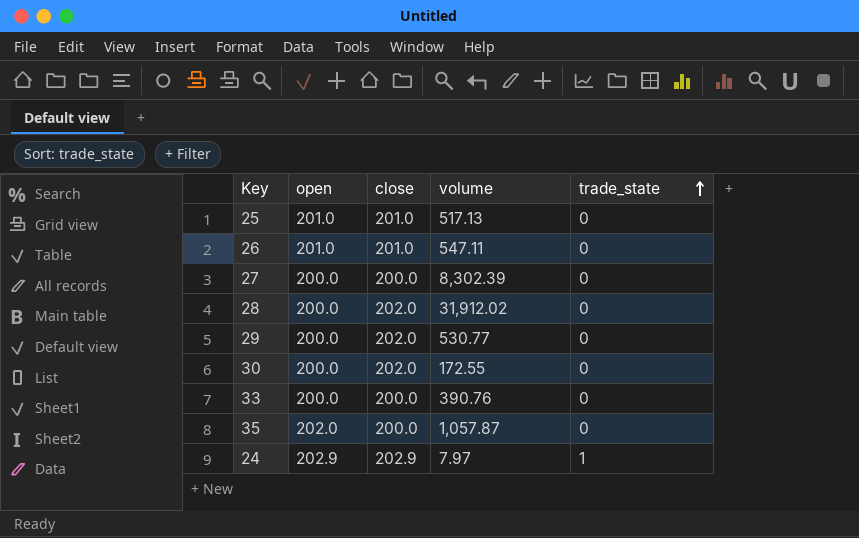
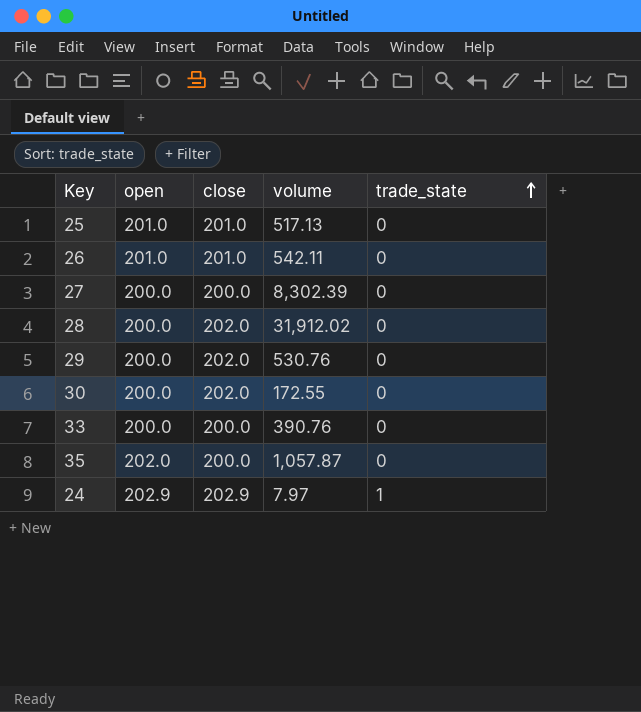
26 | volume: 547.11 -> 542.11
29 | volume: 530.77 -> 530.76

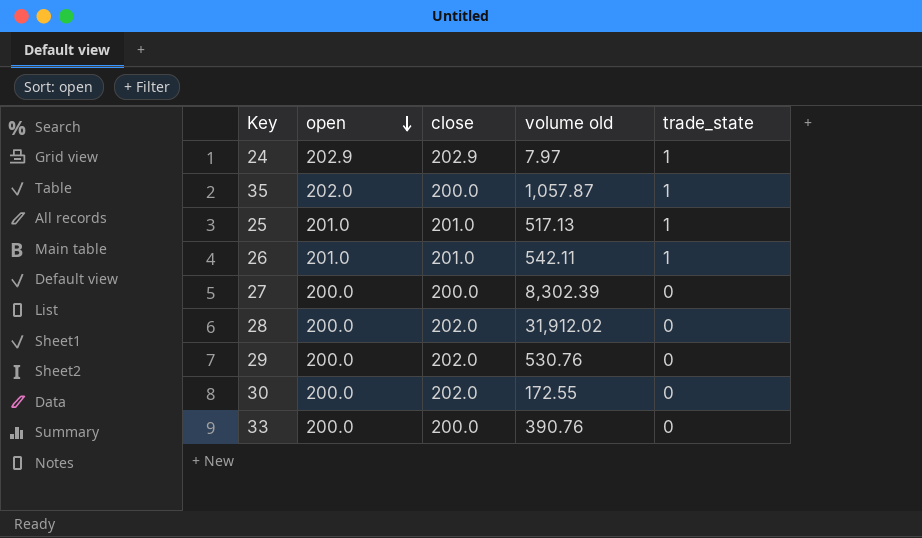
row order: trade_state ascending -> open descending
column name: volume -> volume old
35 | trade_state: 0 -> 1
25 | trade_state: 0 -> 1
26 | trade_state: 0 -> 1

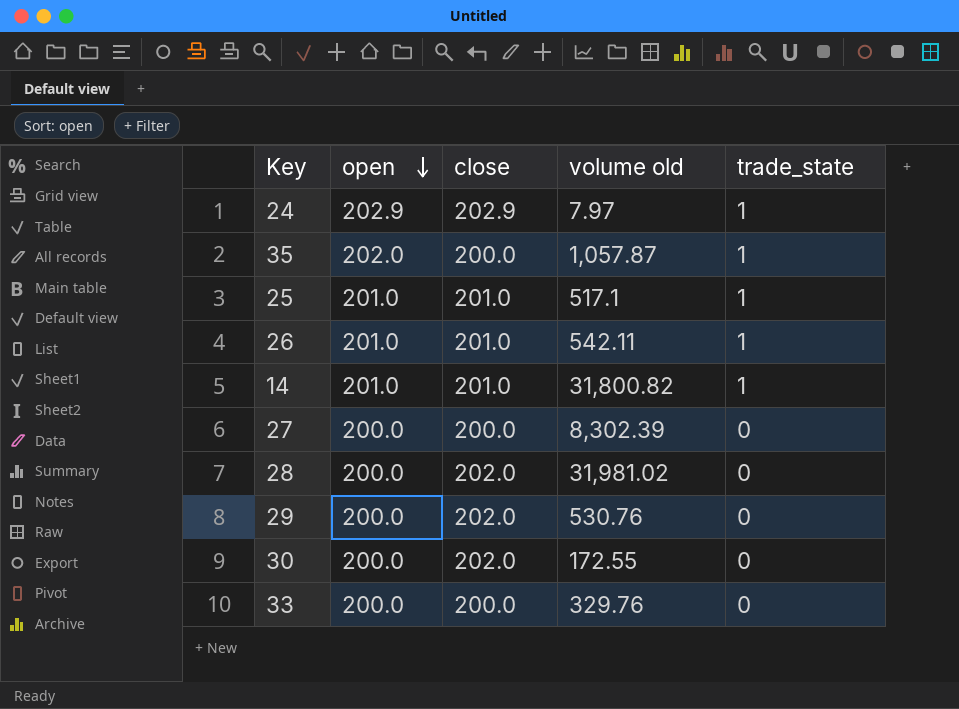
25 | volume old: 517.13 -> 517.1
row 14: none -> 201.0 | 201.0 | 31,800.82 | 1
28 | volume old: 31,912.02 -> 31,981.02
33 | volume old: 390.76 -> 329.76

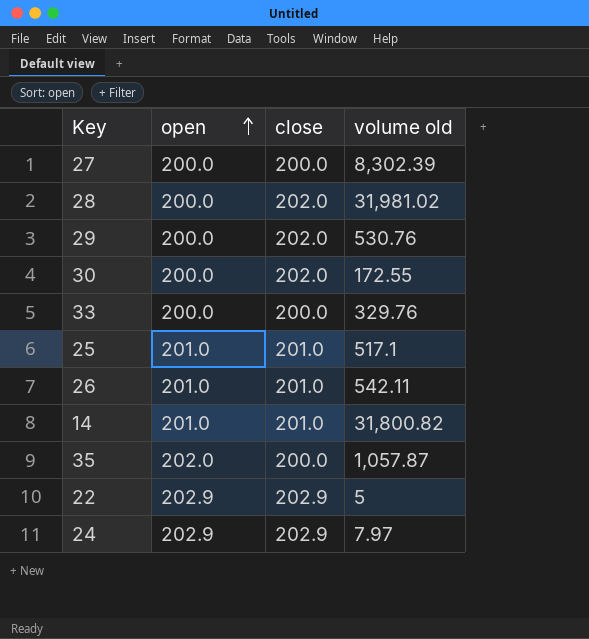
row order: open descending -> open ascending
column trade_state | position: 5 -> none
row 22: none -> 202.9 | 202.9 | 5

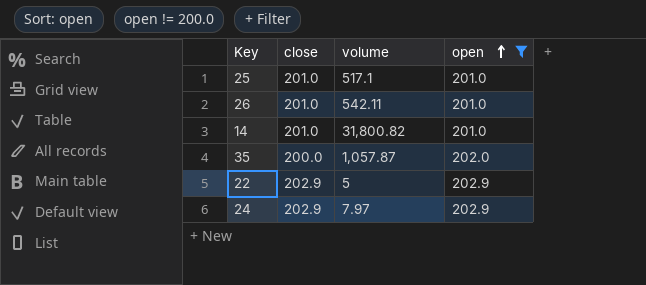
filter: none -> open != 200.0
column name: volume old -> volume
column open | position: 2 -> 4

